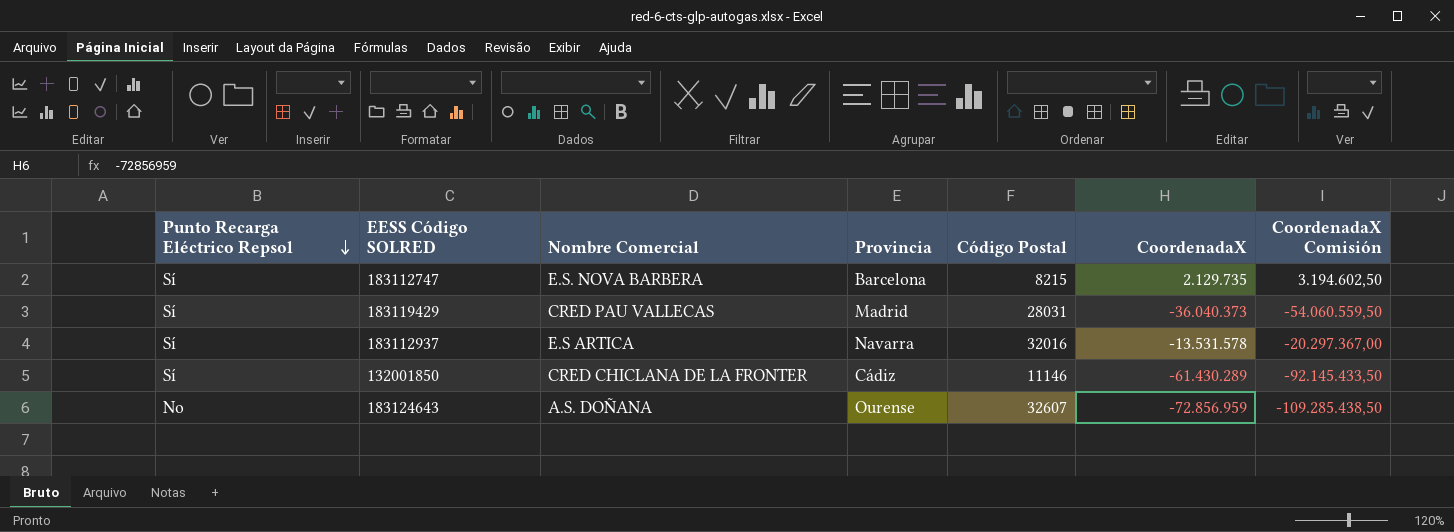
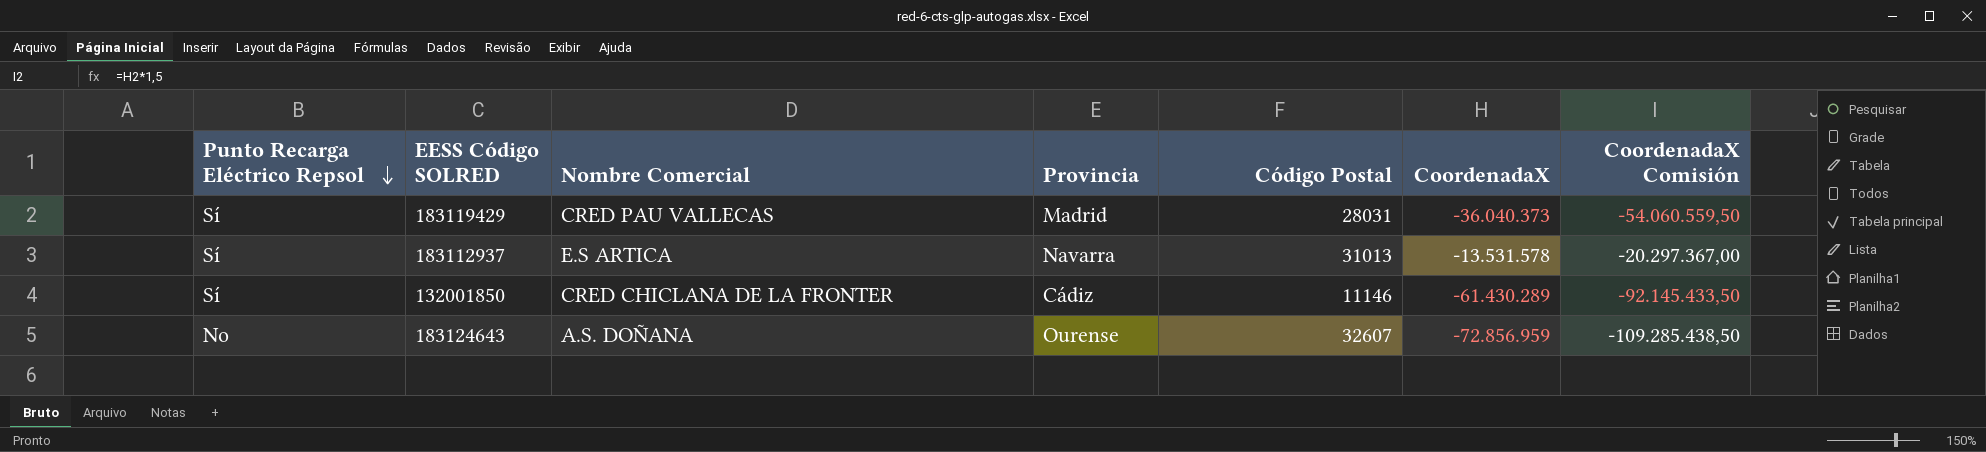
row 183112747: Sí | E.S. NOVA BARBERA | Barcelona | 8215 | 2.129.735 | 3.194.602,50 -> none
183112937 | Código Postal: 32016 -> 31013

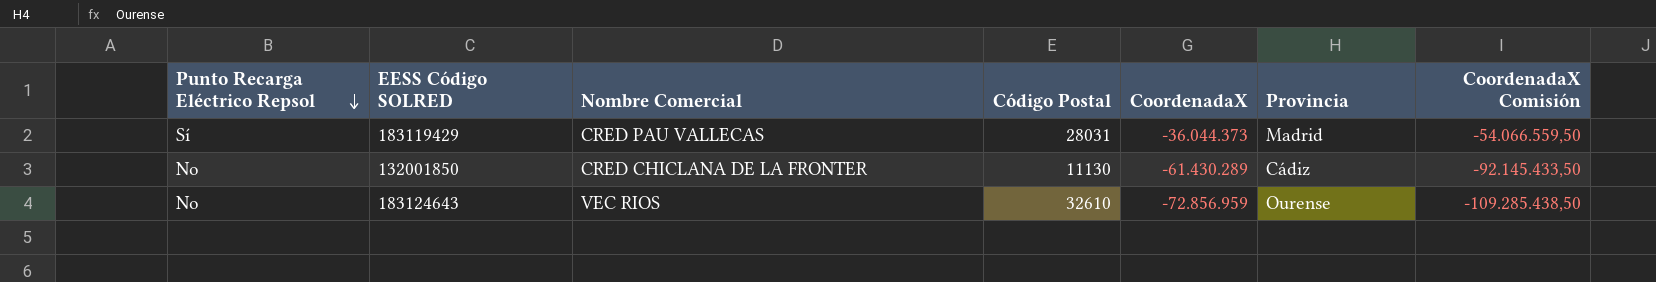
column Provincia | position: 4 -> 6
row 183112937: Sí | E.S ARTICA | Navarra | 31013 | -13.531.578 | -20.297.367,00 -> none
183119429 | CoordenadaX: -36.040.373 -> -36.044.373
183119429 | CoordenadaX Comisión: -54.060.559,50 -> -54.066.559,50
132001850 | Punto Recarga Eléctrico Repsol: Sí -> No
132001850 | Código Postal: 11146 -> 11130
183124643 | Nombre Comercial: A.S. DOÑANA -> VEC RIOS
183124643 | Código Postal: 32607 -> 32610

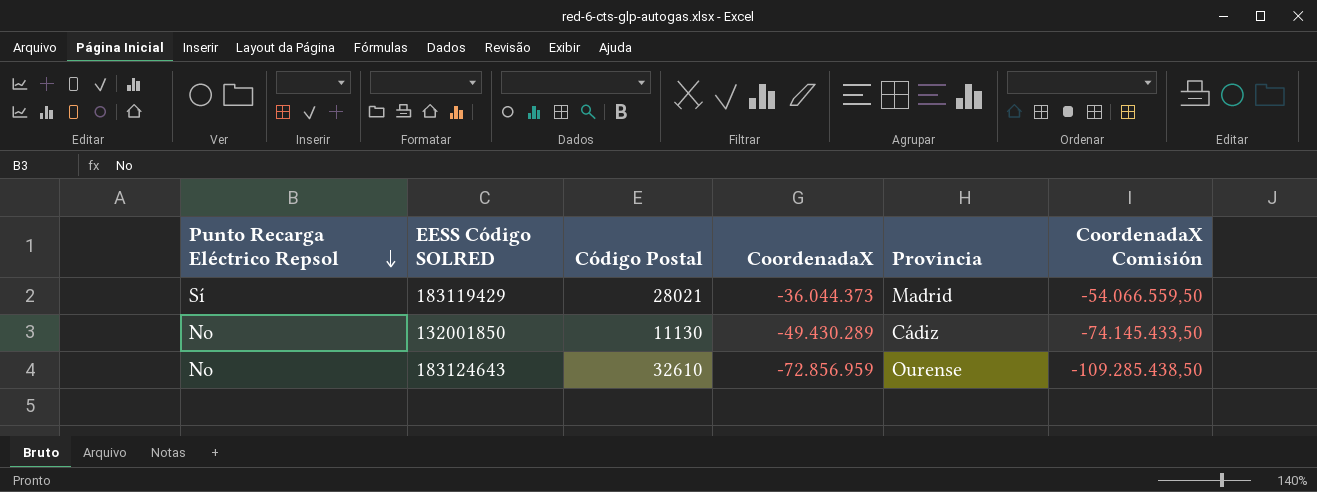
column Nombre Comercial | position: 3 -> none
183119429 | Código Postal: 28031 -> 28021
132001850 | CoordenadaX: -61.430.289 -> -49.430.289
132001850 | CoordenadaX Comisión: -92.145.433,50 -> -74.145.433,50

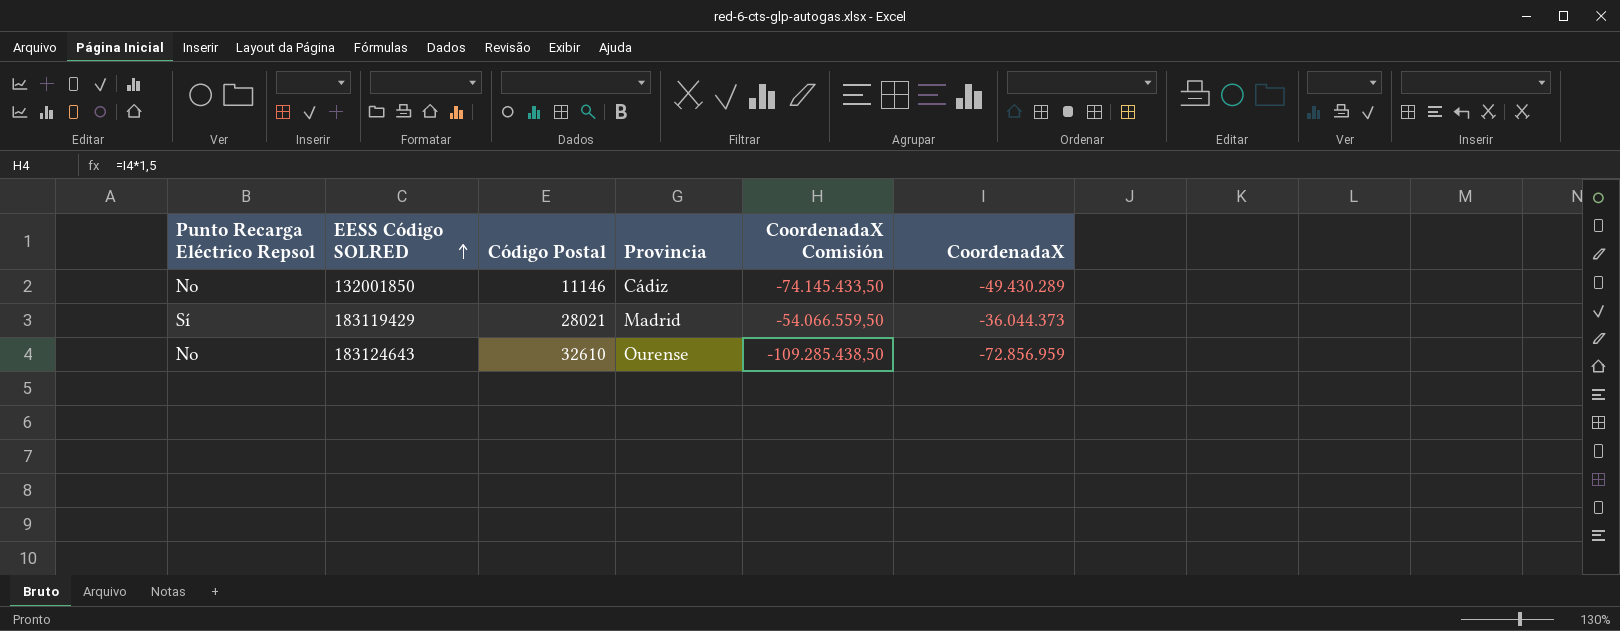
row order: Punto Recarga Eléctrico Repsol descending -> EESS Código SOLRED ascending
column CoordenadaX | position: 4 -> 6
132001850 | Código Postal: 11130 -> 11146

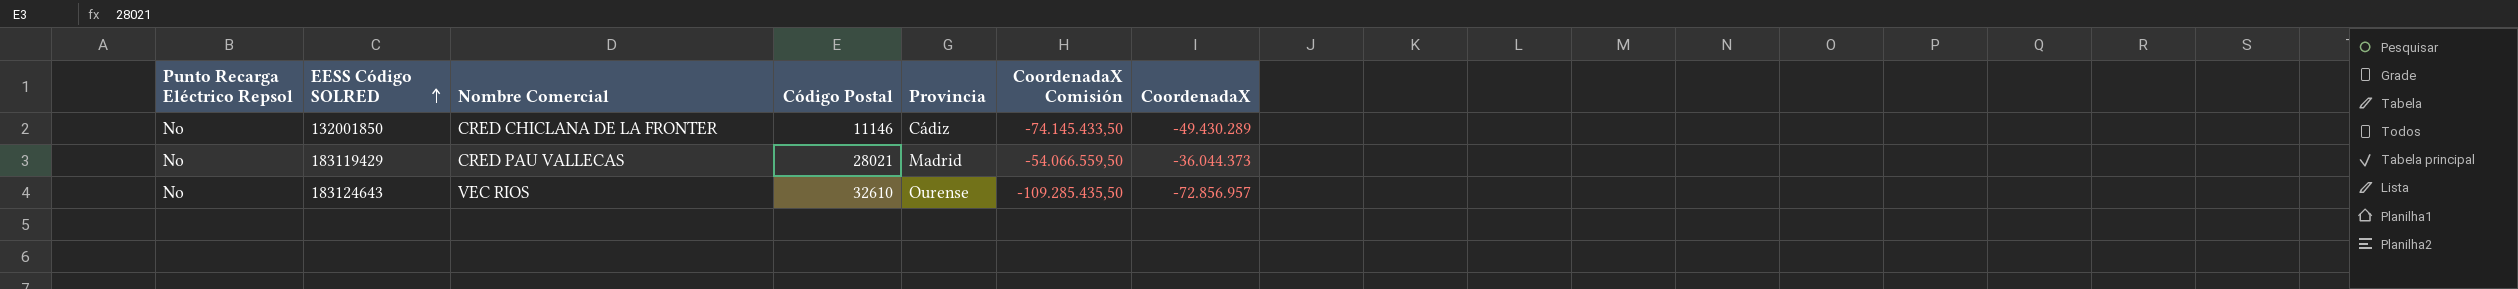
column Nombre Comercial | position: none -> 3
183119429 | Punto Recarga Eléctrico Repsol: Sí -> No
183124643 | CoordenadaX Comisión: -109.285.438,50 -> -109.285.435,50
183124643 | CoordenadaX: -72.856.959 -> -72.856.957

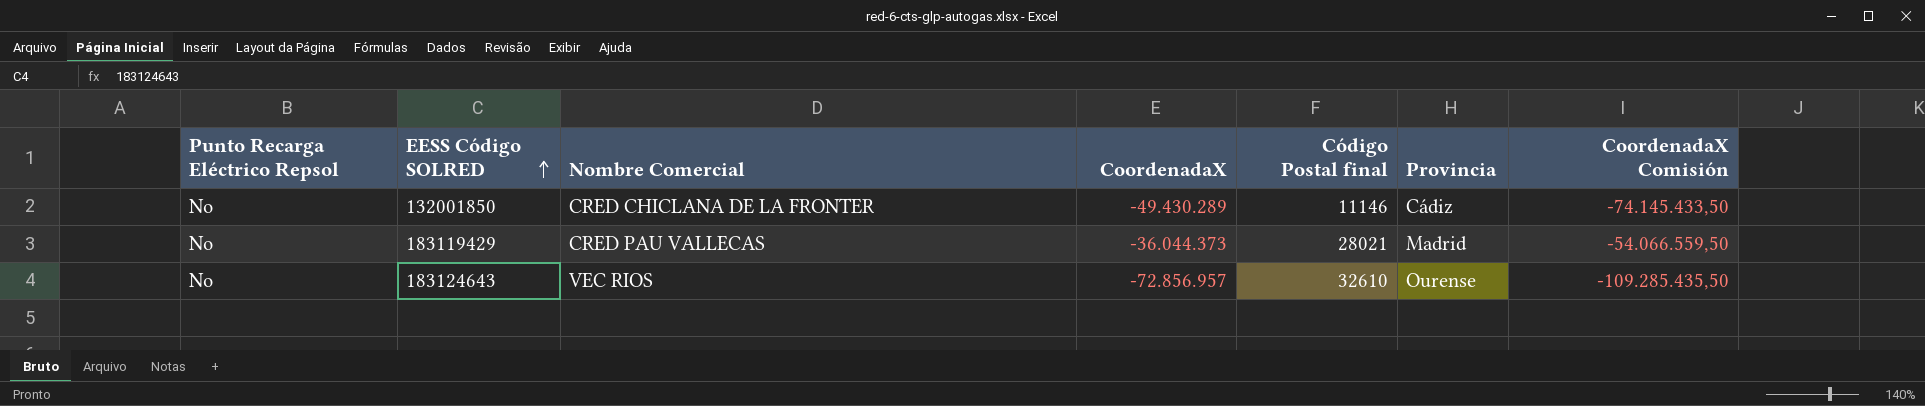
column CoordenadaX | position: 7 -> 4
column name: Código Postal -> Código Postal final

